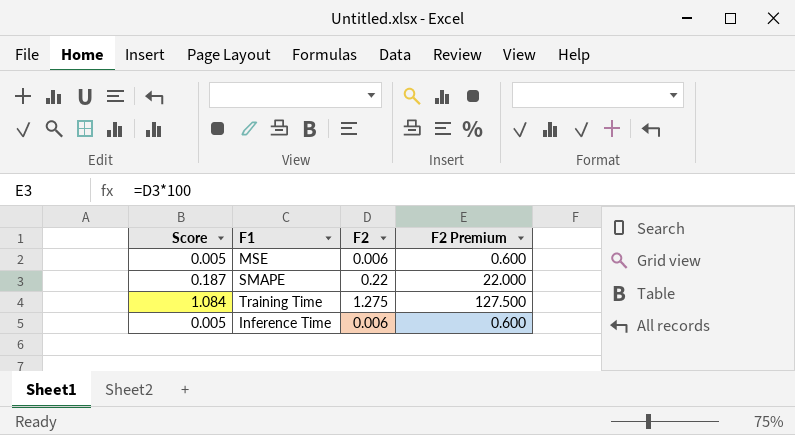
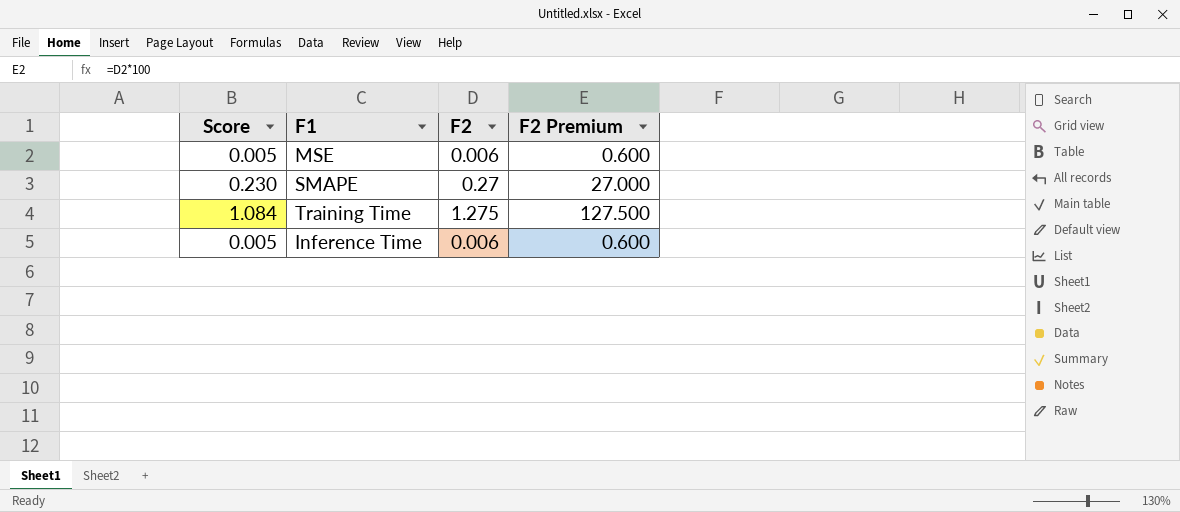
SMAPE | Score: 0.187 -> 0.230
SMAPE | F2: 0.22 -> 0.27
SMAPE | F2 Premium: 22.000 -> 27.000

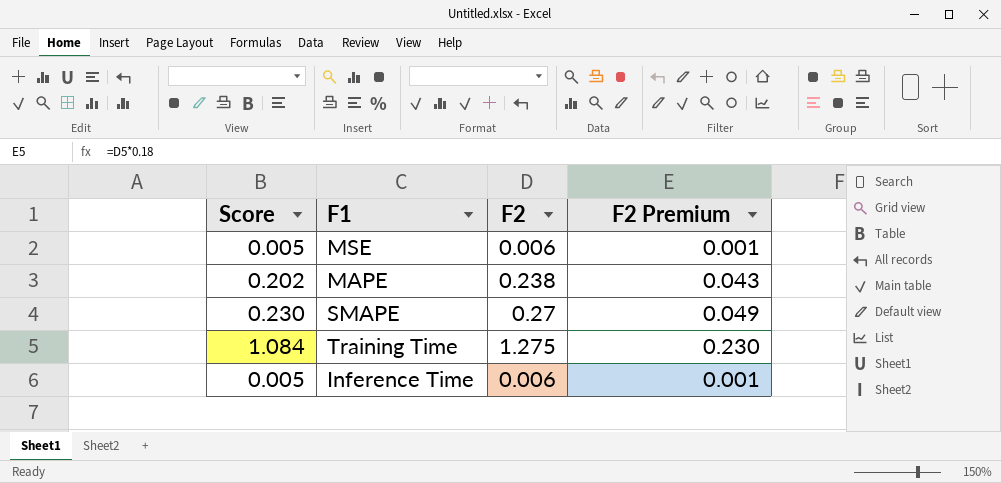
column F2 Premium | formula: [F2] * 100 -> [F2] * 0.18
row MAPE: none -> 0.202 | 0.238 | 0.043

